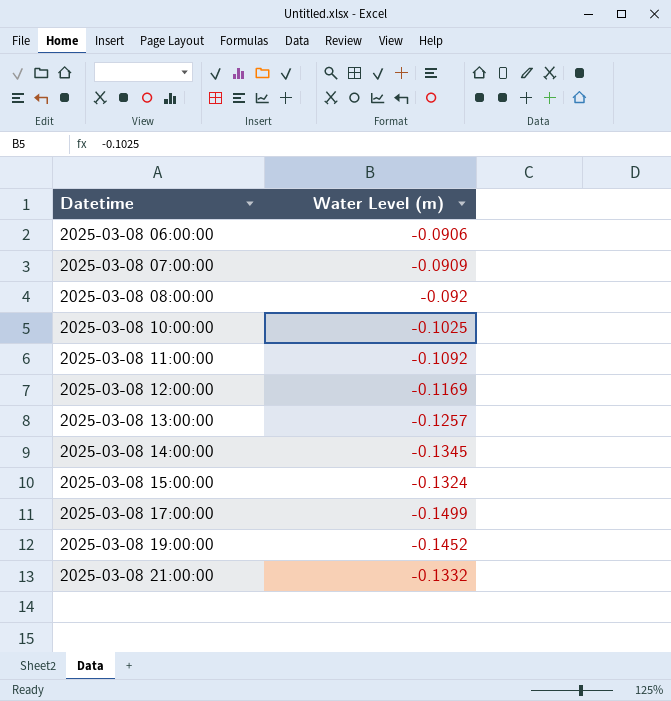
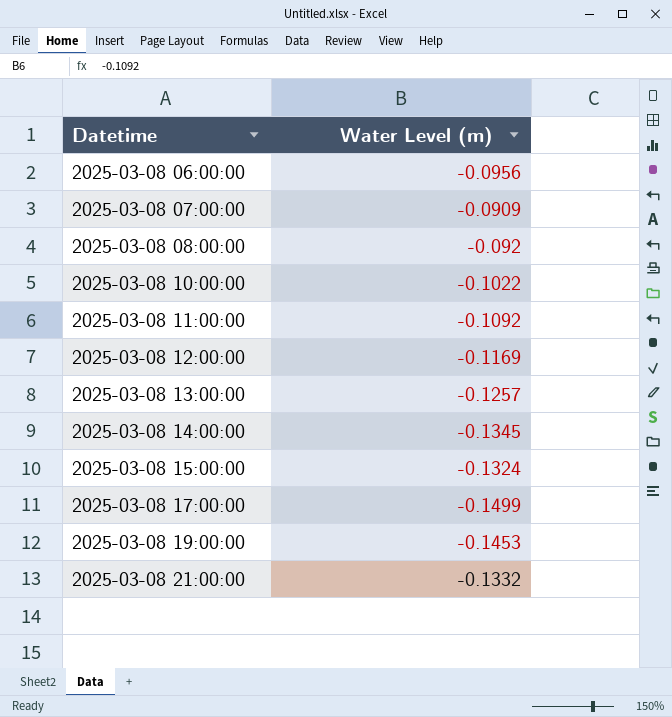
2025-03-08 06:00:00 | Water Level (m): -0.0906 -> -0.0956
2025-03-08 10:00:00 | Water Level (m): -0.1025 -> -0.1022
2025-03-08 19:00:00 | Water Level (m): -0.1452 -> -0.1453

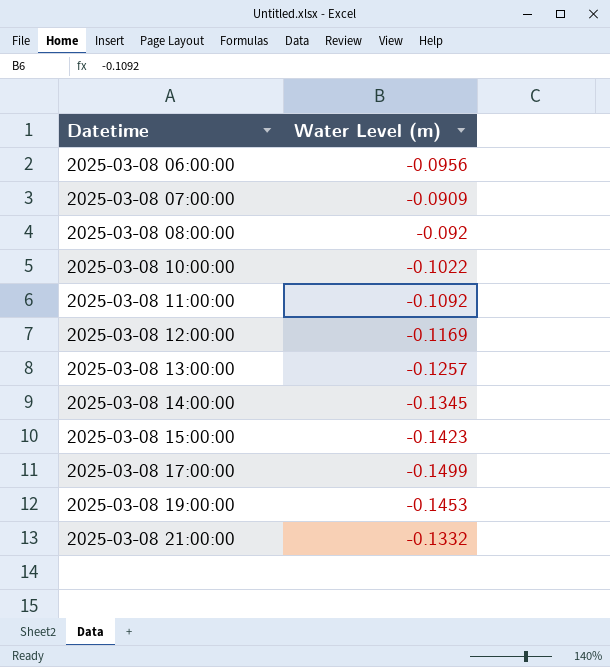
2025-03-08 15:00:00 | Water Level (m): -0.1324 -> -0.1423

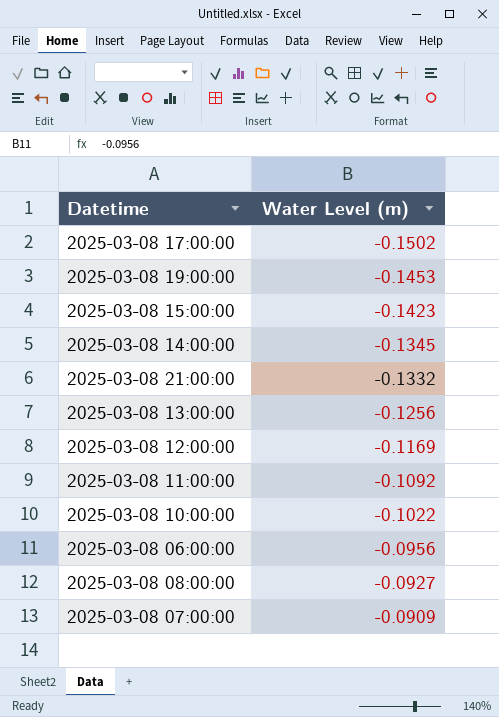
row order: Datetime ascending -> Water Level (m) ascending
2025-03-08 17:00:00 | Water Level (m): -0.1499 -> -0.1502
2025-03-08 13:00:00 | Water Level (m): -0.1257 -> -0.1256
2025-03-08 08:00:00 | Water Level (m): -0.092 -> -0.0927

